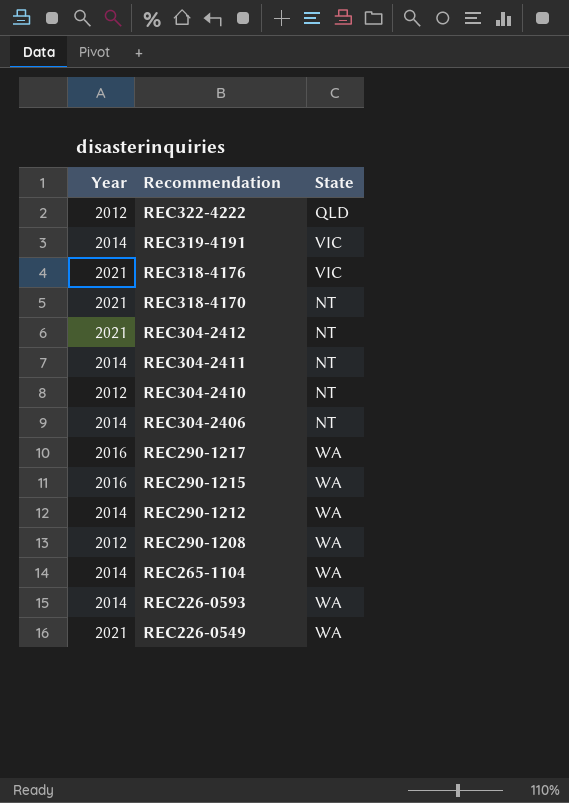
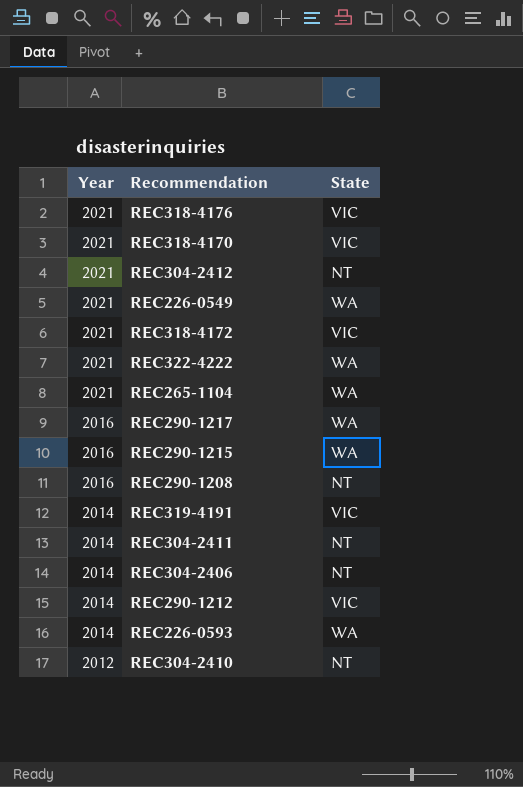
row order: Recommendation descending -> Year descending
REC318-4170 | State: NT -> VIC
row REC318-4172: none -> 2021 | VIC
REC322-4222 | Year: 2012 -> 2021
REC322-4222 | State: QLD -> WA
REC265-1104 | Year: 2014 -> 2021
REC290-1208 | Year: 2012 -> 2016
REC290-1208 | State: WA -> NT
REC290-1212 | State: WA -> VIC

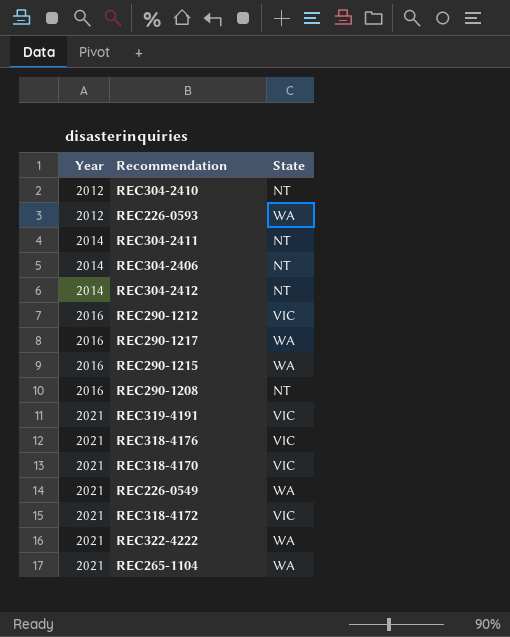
row order: Year descending -> Year ascending
REC226-0593 | Year: 2014 -> 2012
REC304-2412 | Year: 2021 -> 2014
REC290-1212 | Year: 2014 -> 2016
REC319-4191 | Year: 2014 -> 2021

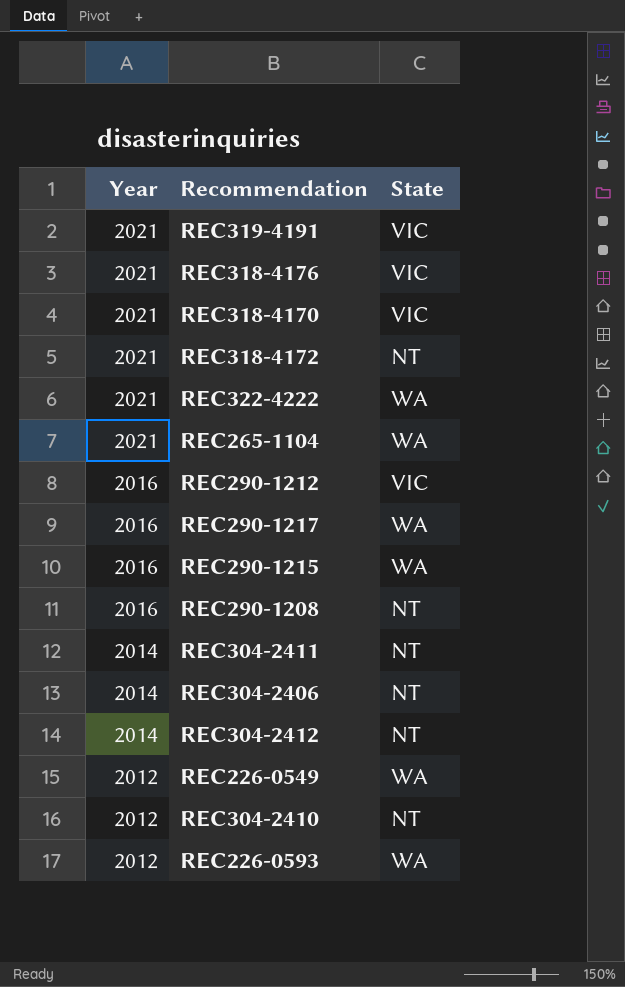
row order: Year ascending -> Year descending
REC318-4172 | State: VIC -> NT
REC226-0549 | Year: 2021 -> 2012

